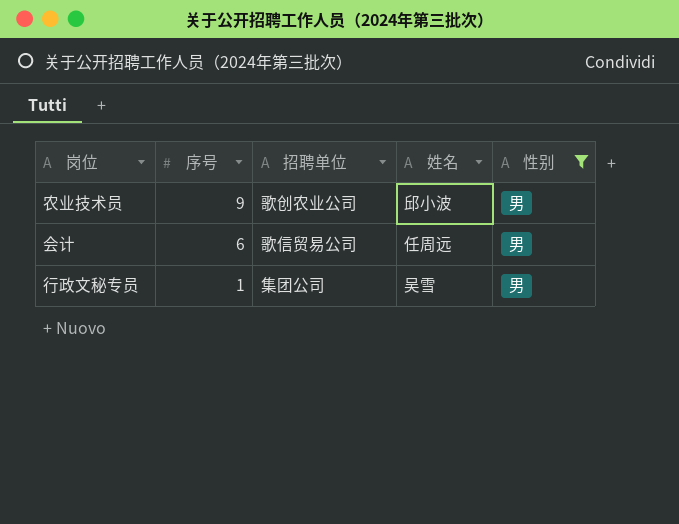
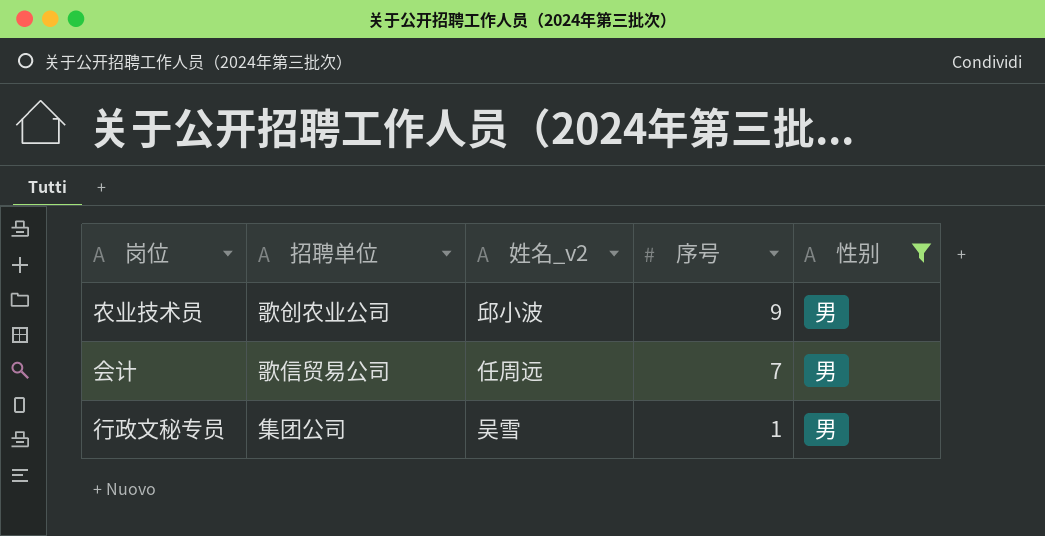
column name: 姓名 -> 姓名_v2
column 序号 | position: 2 -> 4
会计 | 序号: 6 -> 7

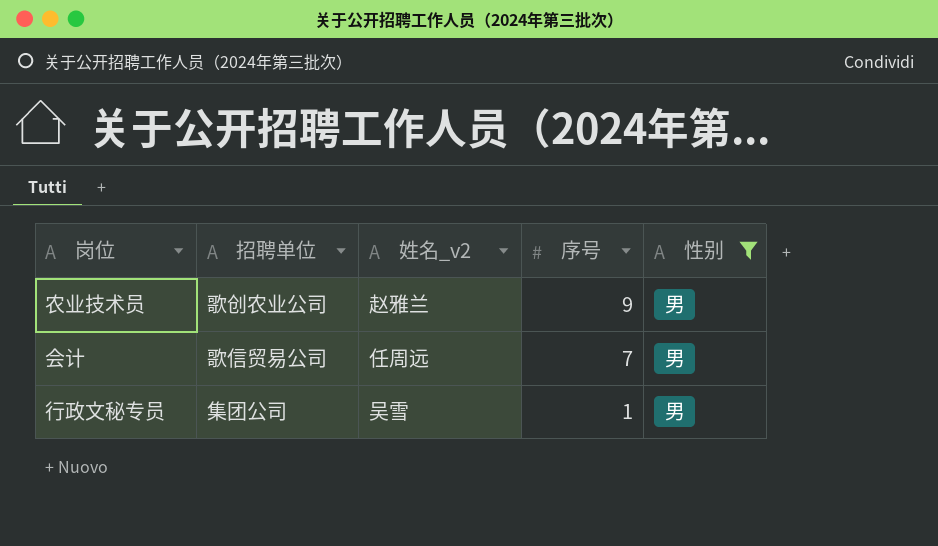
农业技术员 | 姓名_v2: 邱小波 -> 赵雅兰

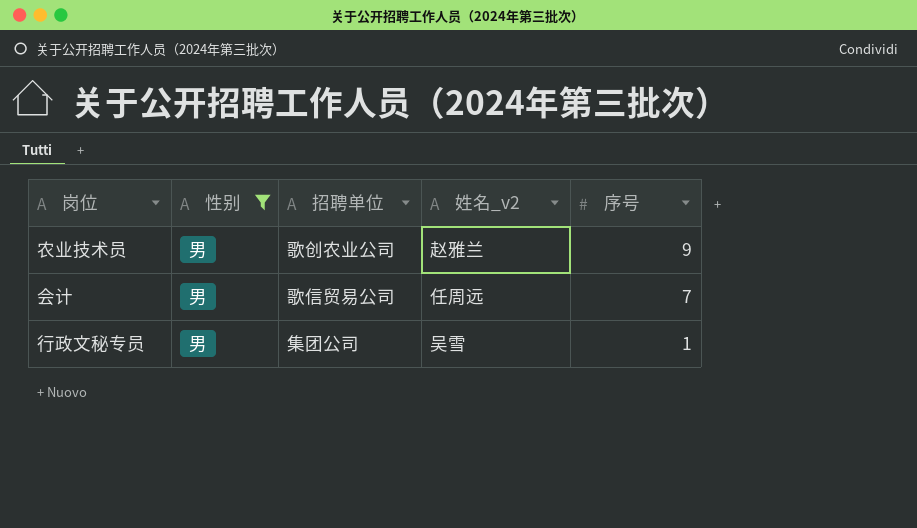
column 性别 | position: 5 -> 2

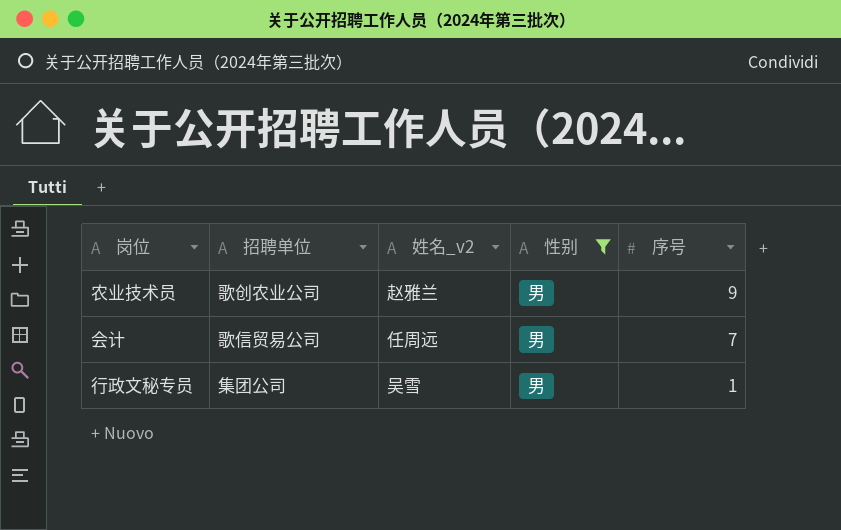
column 性别 | position: 2 -> 4

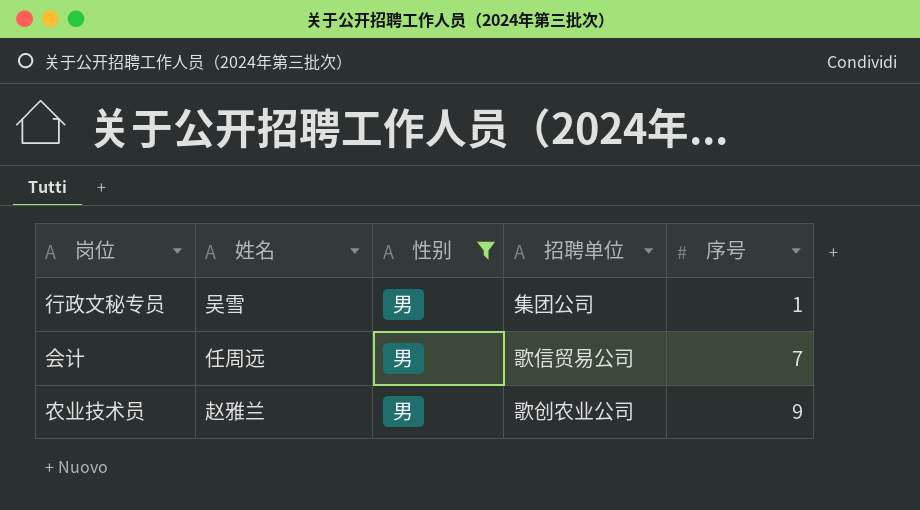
row order: 序号 descending -> 序号 ascending
column name: 姓名_v2 -> 姓名
column 招聘单位 | position: 2 -> 4

